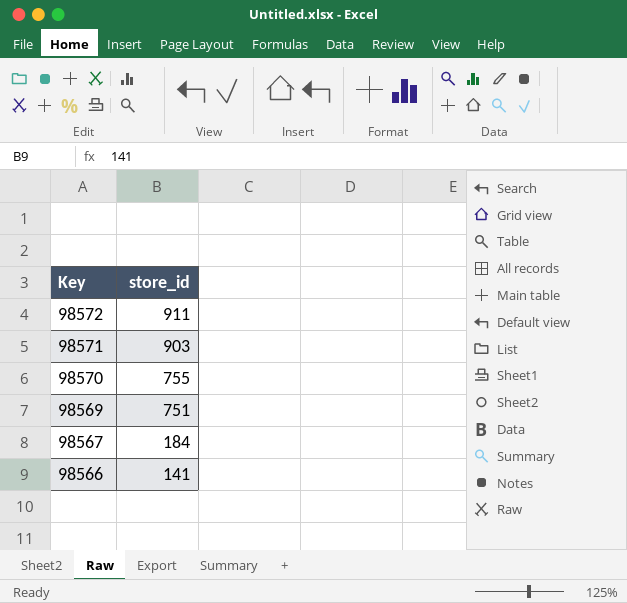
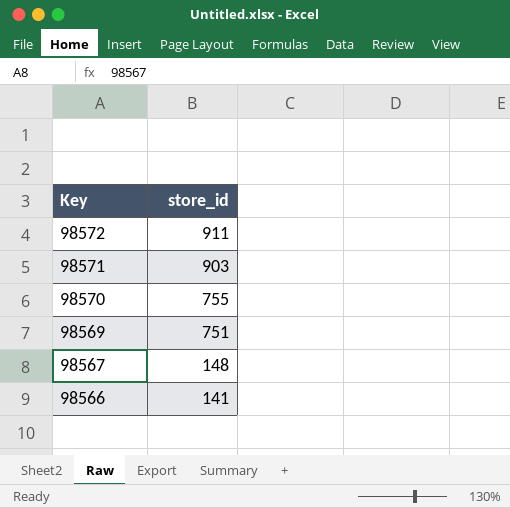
98567 | store_id: 184 -> 148

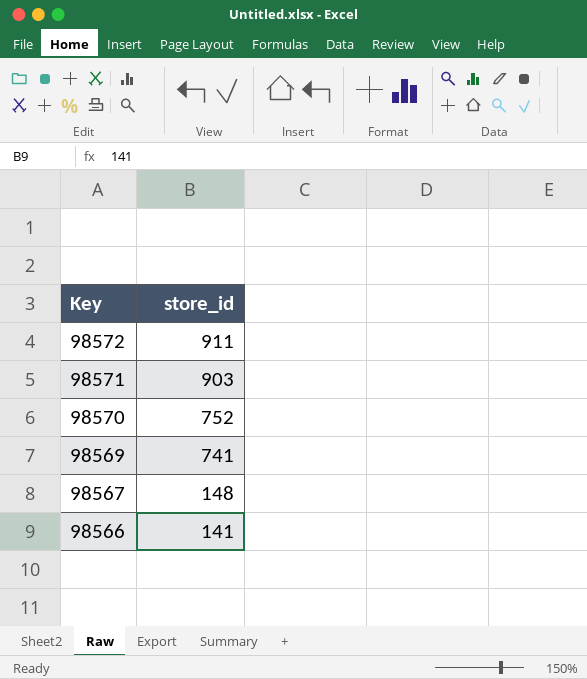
98570 | store_id: 755 -> 752
98569 | store_id: 751 -> 741

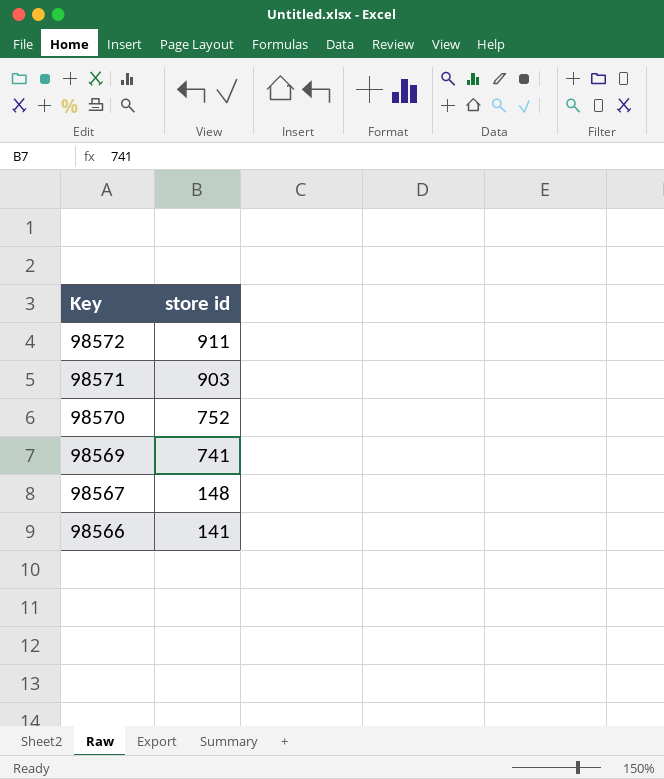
column name: store_id -> store id

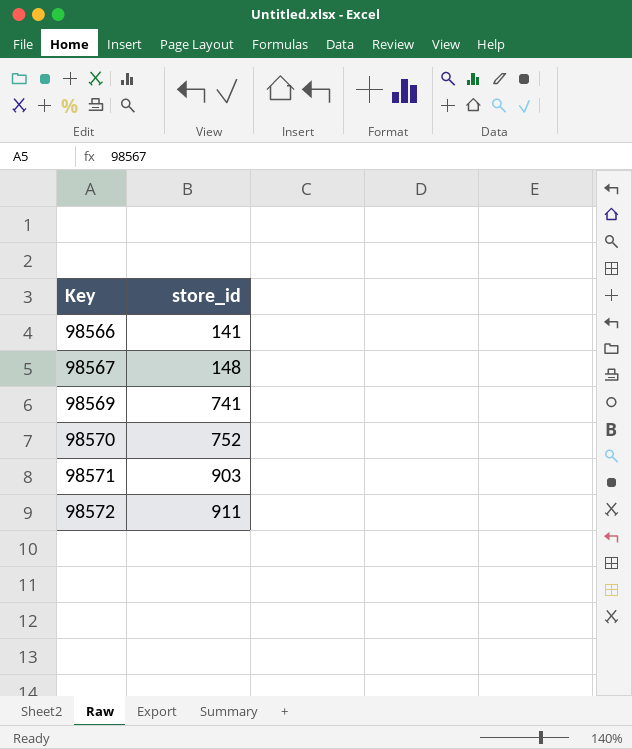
row order: Key descending -> Key ascending
column name: store id -> store_id

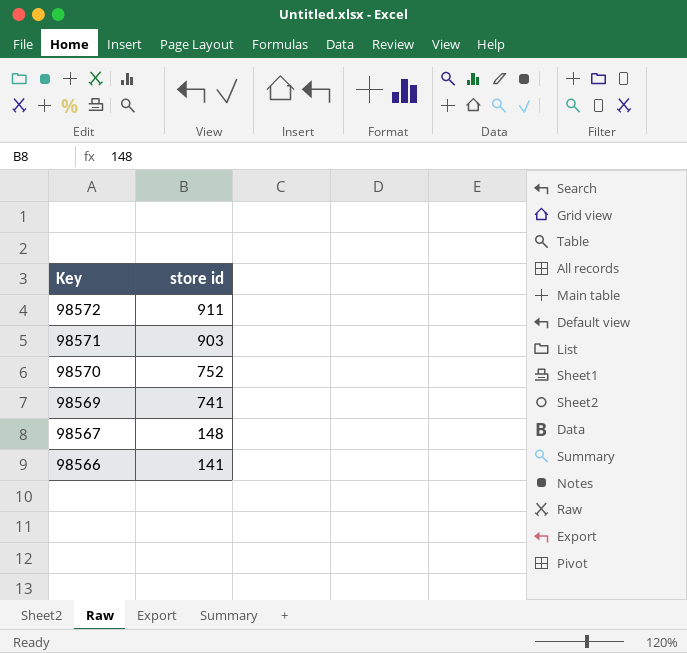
row order: Key ascending -> Key descending
column name: store_id -> store id

